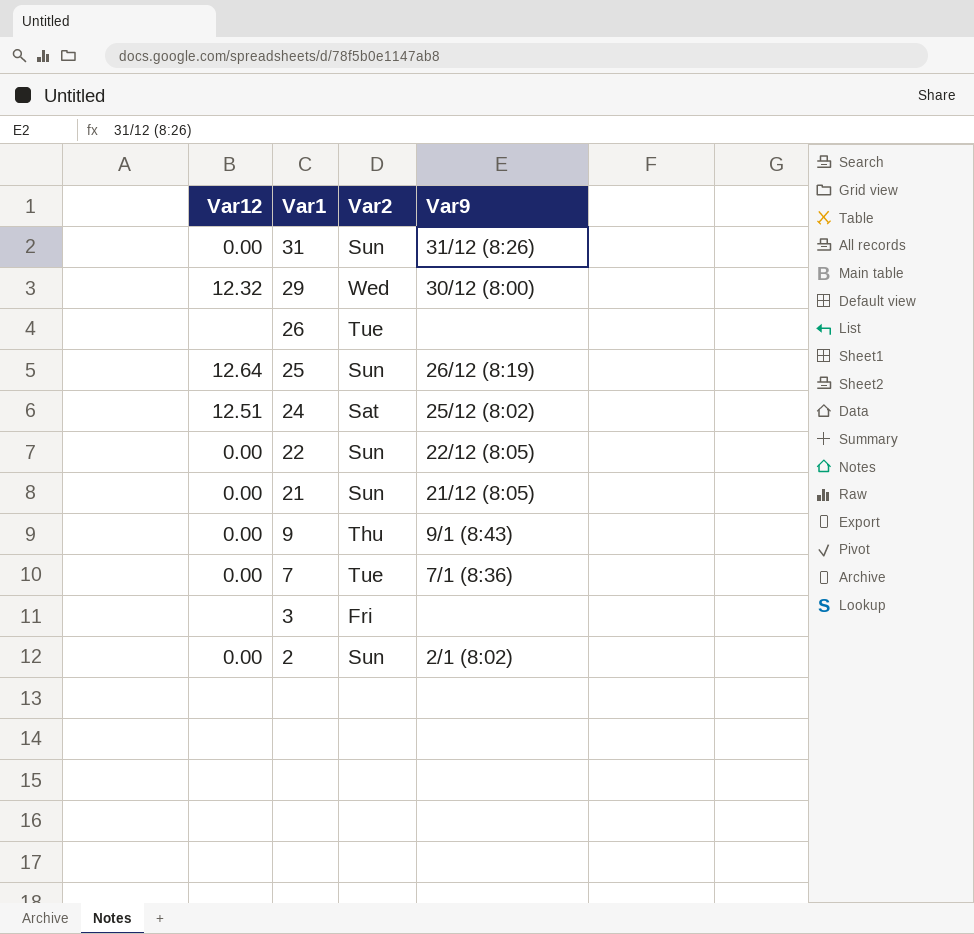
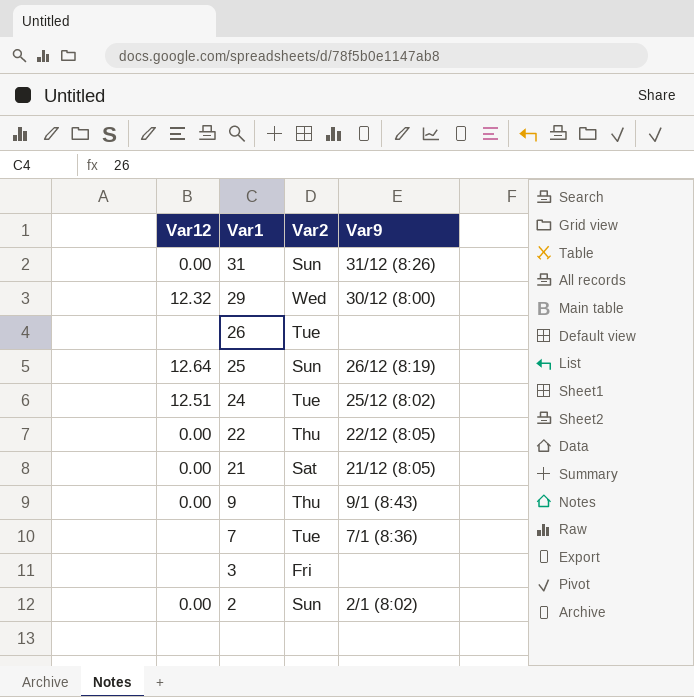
24 | Var2: Sat -> Tue
22 | Var2: Sun -> Thu
21 | Var2: Sun -> Sat
7 | Var12: 0.00 -> none

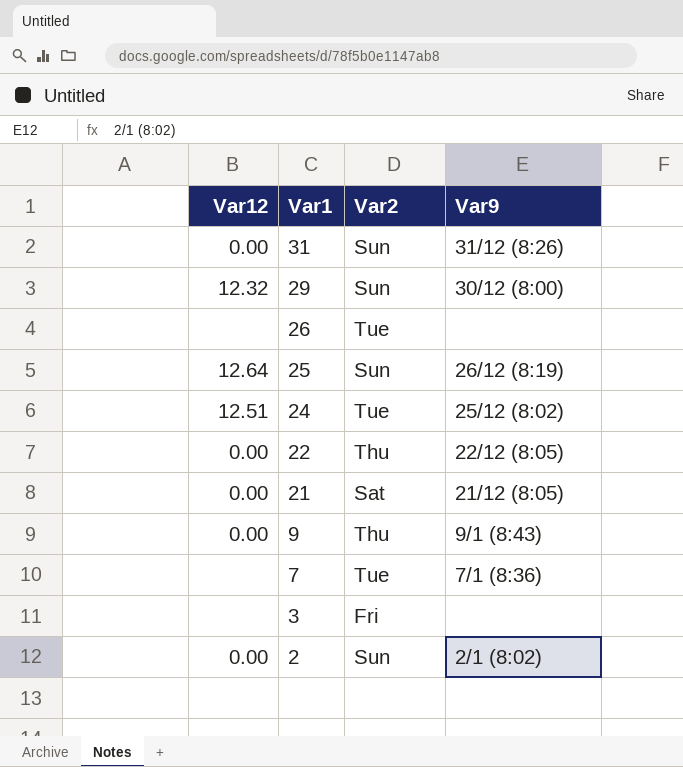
29 | Var2: Wed -> Sun

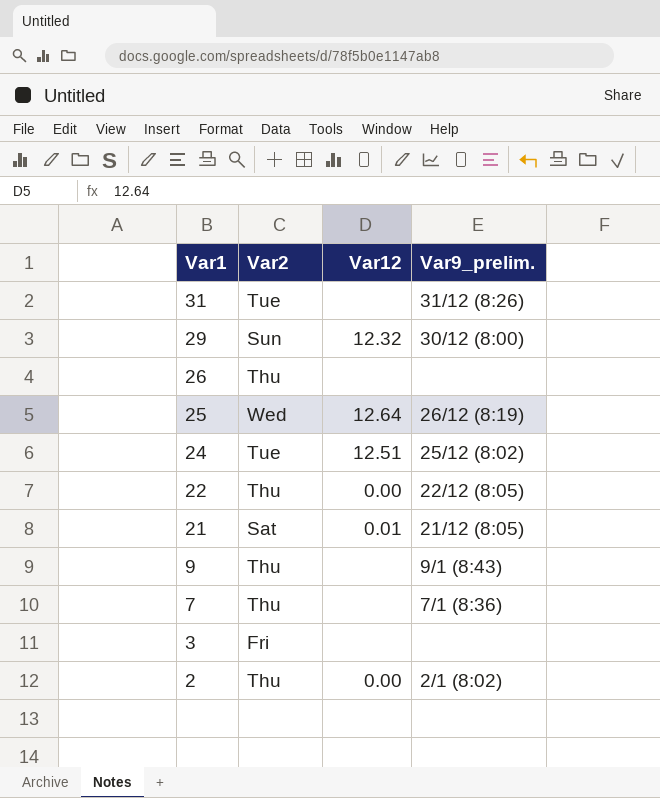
column Var12 | position: 1 -> 3
column name: Var9 -> Var9_prelim.
31 | Var2: Sun -> Tue
31 | Var12: 0.00 -> none
26 | Var2: Tue -> Thu
25 | Var2: Sun -> Wed
21 | Var12: 0.00 -> 0.01
9 | Var12: 0.00 -> none
7 | Var2: Tue -> Thu
2 | Var2: Sun -> Thu

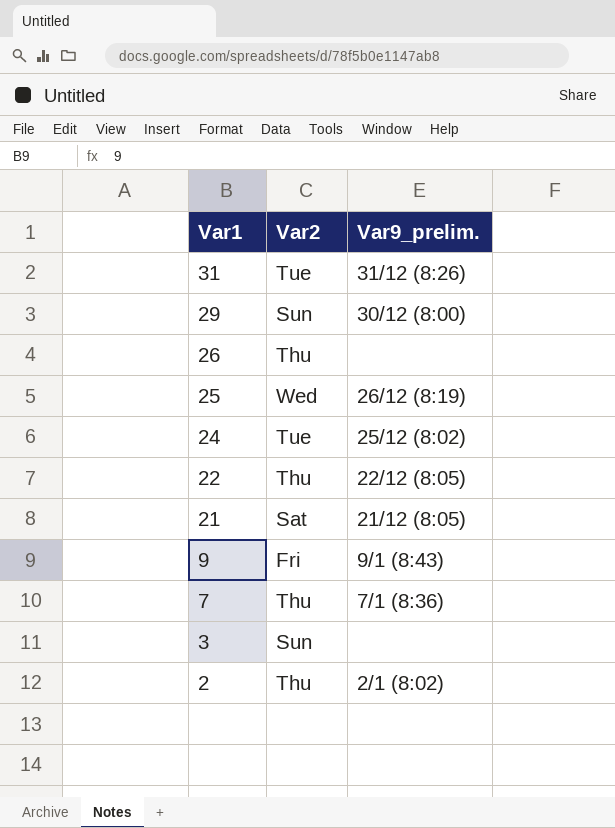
column Var12 | position: 3 -> none
9 | Var2: Thu -> Fri
3 | Var2: Fri -> Sun

